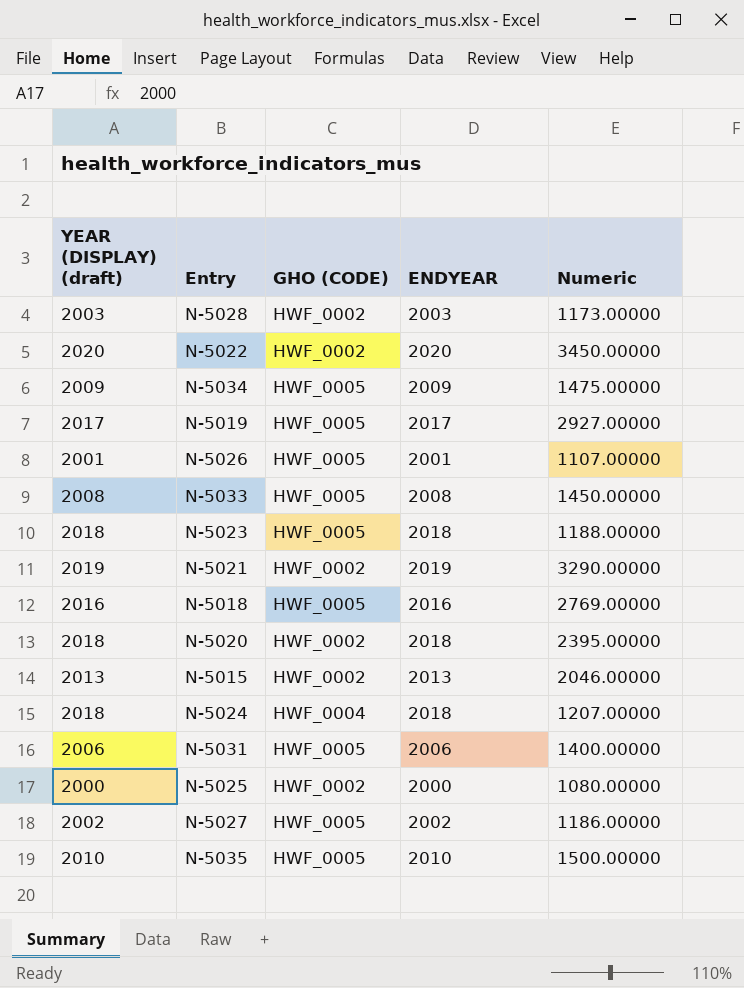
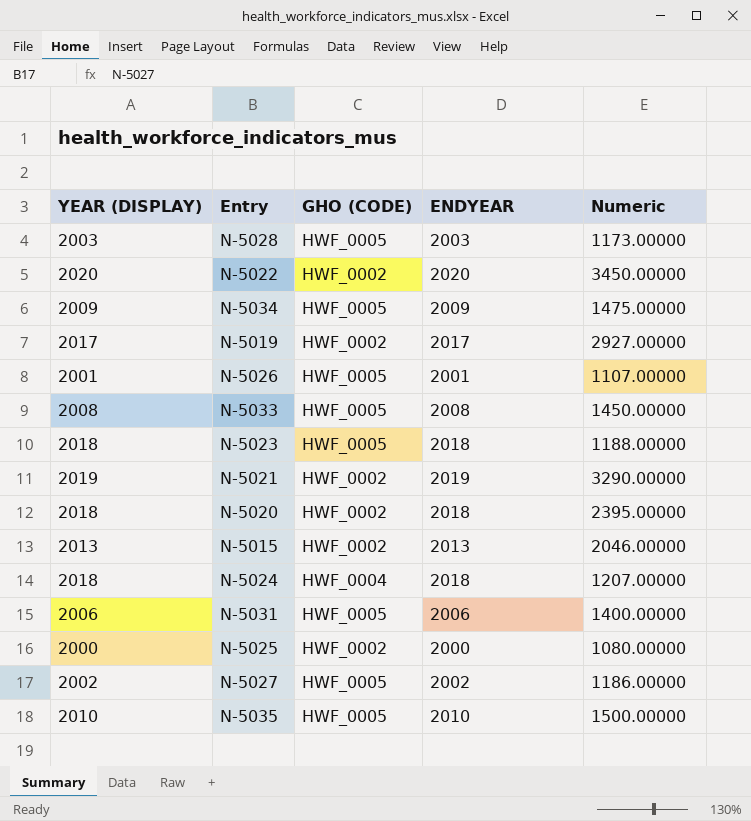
column name: YEAR (DISPLAY) (draft) -> YEAR (DISPLAY)
row N-5018: 2016 | HWF_0005 | 2016 | 2769.00000 -> none
N-5028 | GHO (CODE): HWF_0002 -> HWF_0005
N-5019 | GHO (CODE): HWF_0005 -> HWF_0002

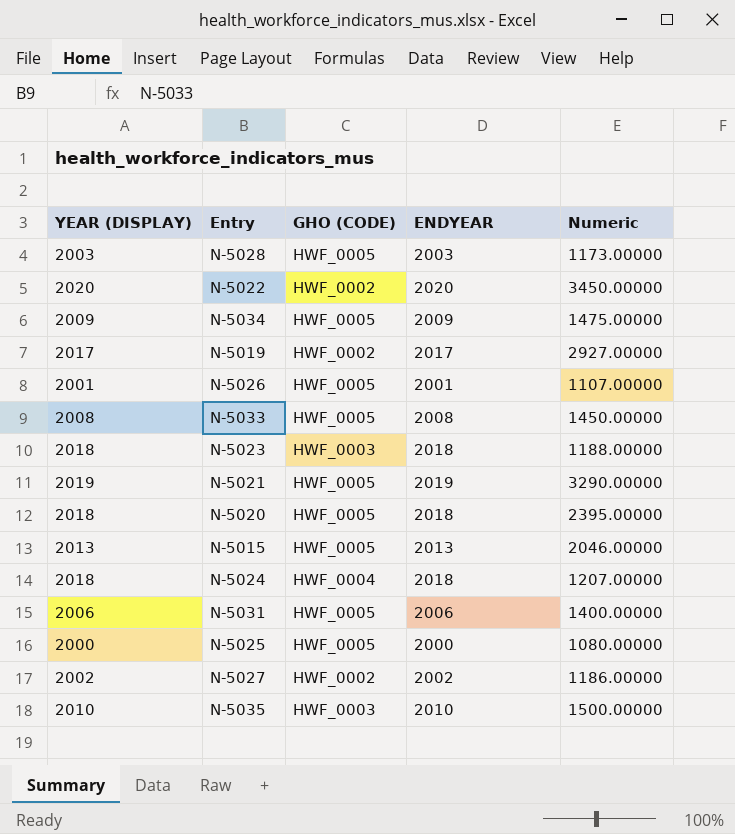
N-5023 | GHO (CODE): HWF_0005 -> HWF_0003
N-5021 | GHO (CODE): HWF_0002 -> HWF_0005
N-5020 | GHO (CODE): HWF_0002 -> HWF_0005
N-5015 | GHO (CODE): HWF_0002 -> HWF_0005
N-5025 | GHO (CODE): HWF_0002 -> HWF_0005
N-5027 | GHO (CODE): HWF_0005 -> HWF_0002
N-5035 | GHO (CODE): HWF_0005 -> HWF_0003

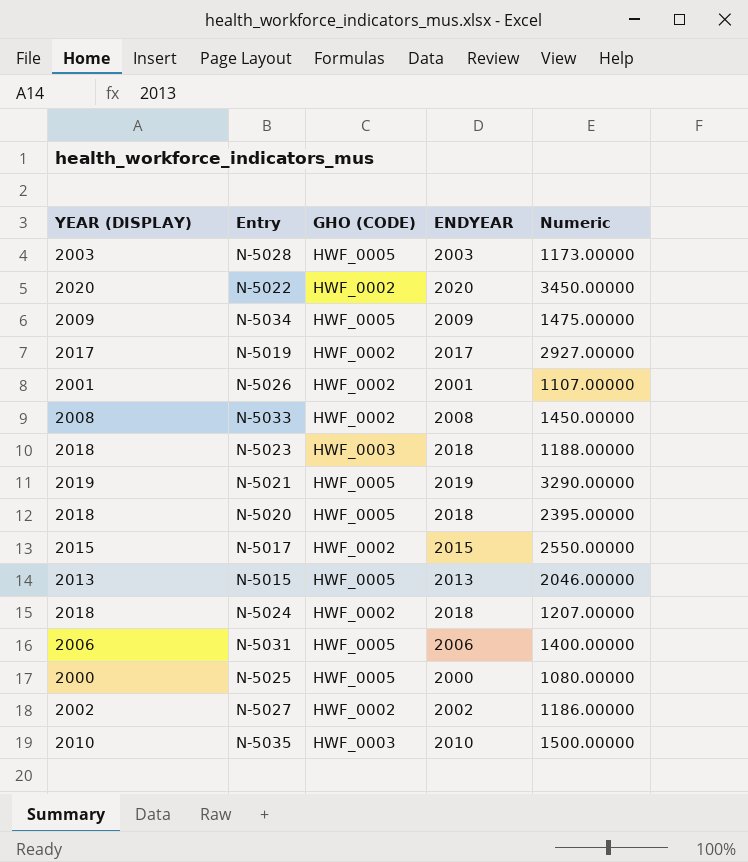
N-5026 | GHO (CODE): HWF_0005 -> HWF_0002
N-5033 | GHO (CODE): HWF_0005 -> HWF_0002
row N-5017: none -> 2015 | HWF_0002 | 2015 | 2550.00000
N-5024 | GHO (CODE): HWF_0004 -> HWF_0002

